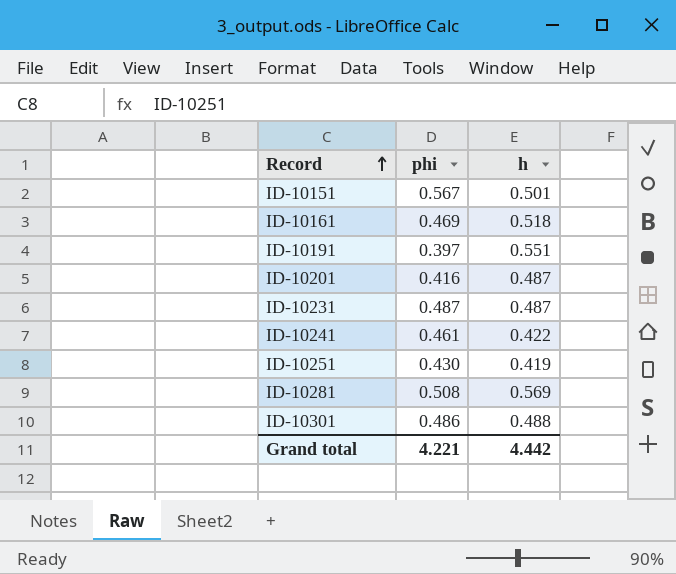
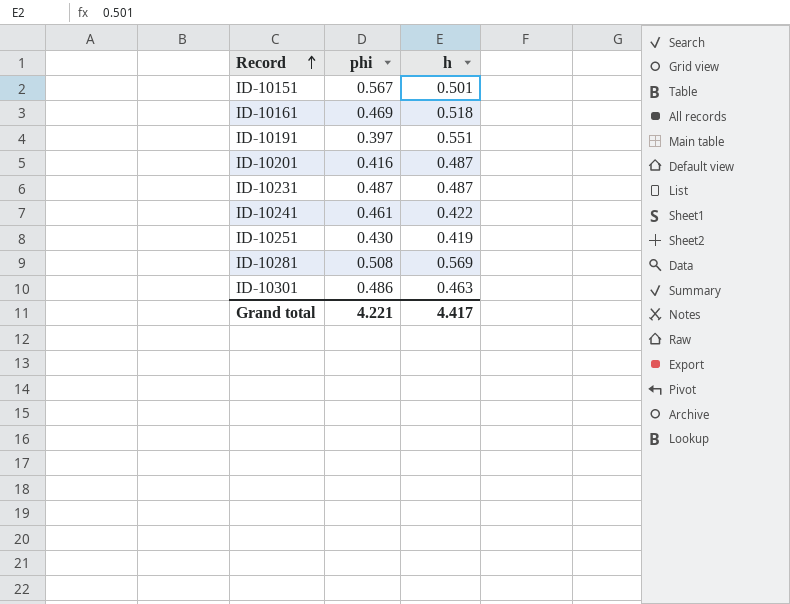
ID-10301 | h: 0.488 -> 0.463
Grand total | h: 4.442 -> 4.417

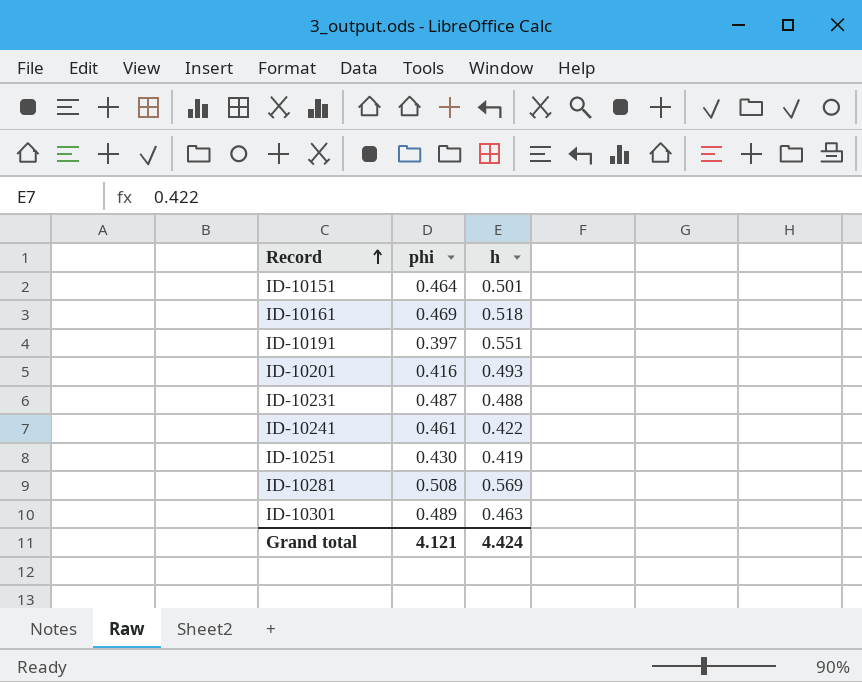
ID-10151 | phi: 0.567 -> 0.464
ID-10201 | h: 0.487 -> 0.493
ID-10231 | h: 0.487 -> 0.488
ID-10301 | phi: 0.486 -> 0.489
Grand total | phi: 4.221 -> 4.121
Grand total | h: 4.417 -> 4.424

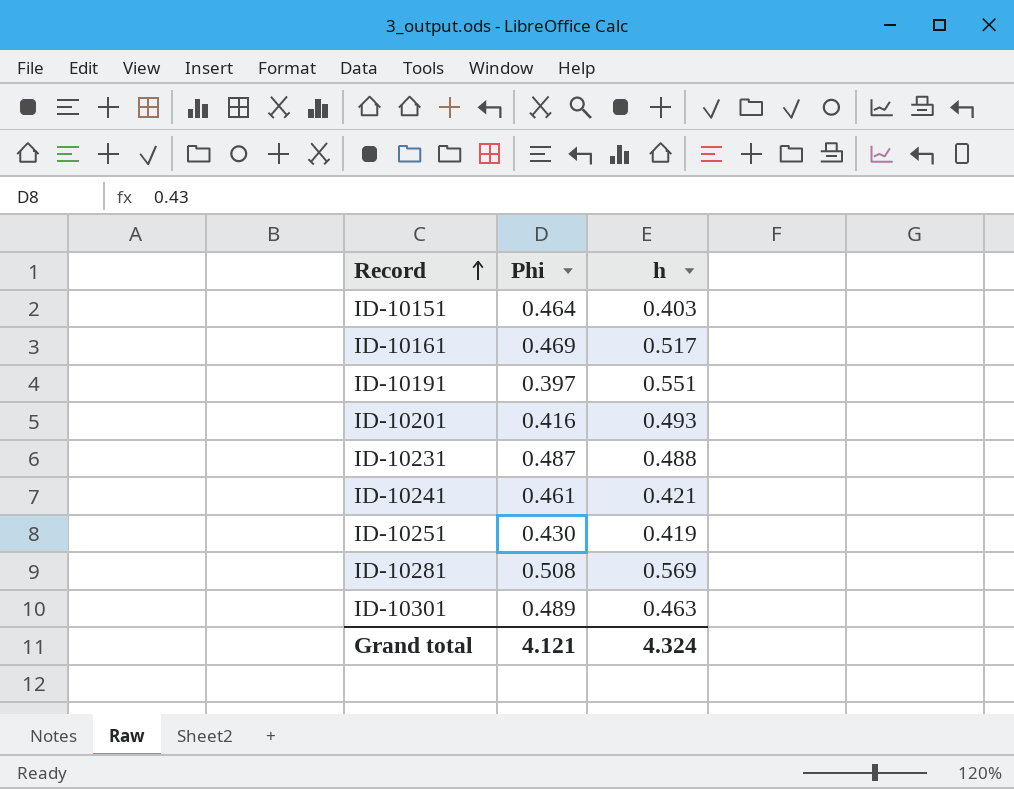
column name: phi -> Phi
ID-10151 | h: 0.501 -> 0.403
ID-10161 | h: 0.518 -> 0.517
ID-10241 | h: 0.422 -> 0.421
Grand total | h: 4.424 -> 4.324

